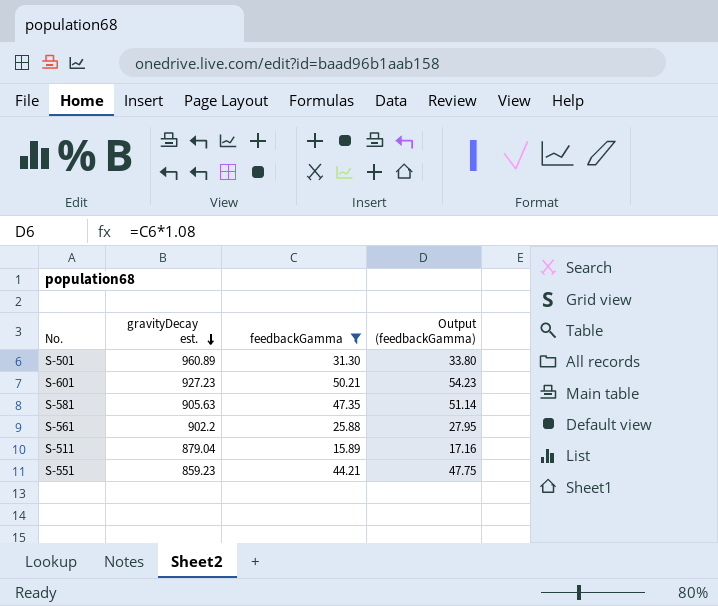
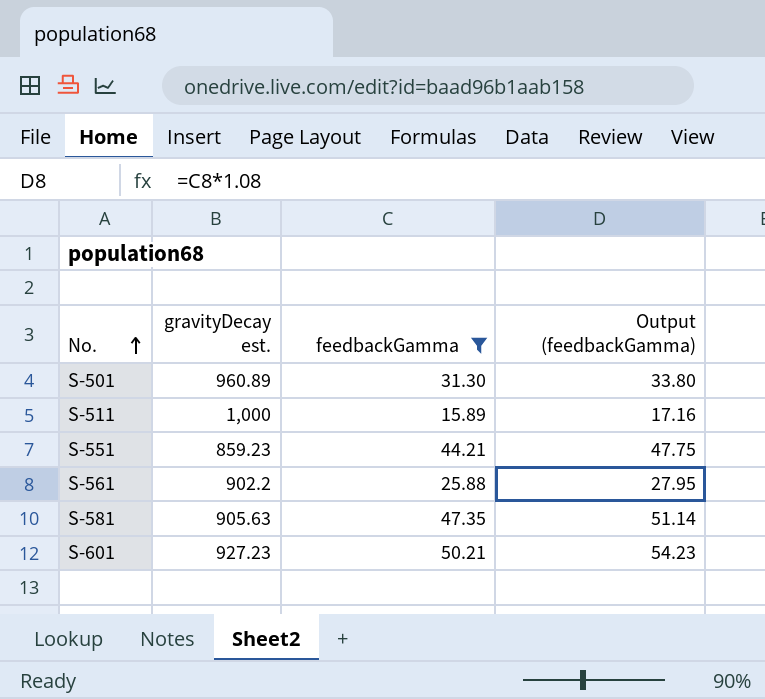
row order: gravityDecay est. descending -> No. ascending
S-511 | gravityDecay est.: 879.04 -> 1,000

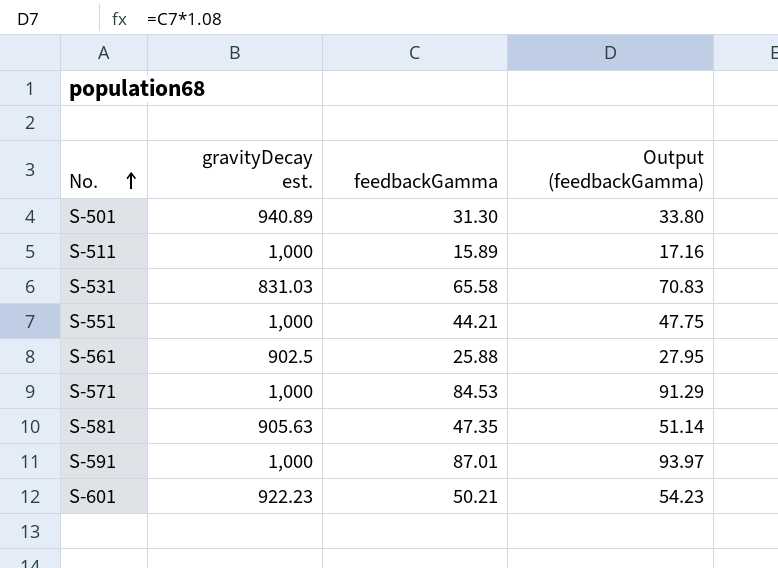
filter: feedbackGamma <= 50.21 -> none
S-501 | gravityDecay est.: 960.89 -> 940.89
S-551 | gravityDecay est.: 859.23 -> 1,000
S-561 | gravityDecay est.: 902.2 -> 902.5
S-601 | gravityDecay est.: 927.23 -> 922.23

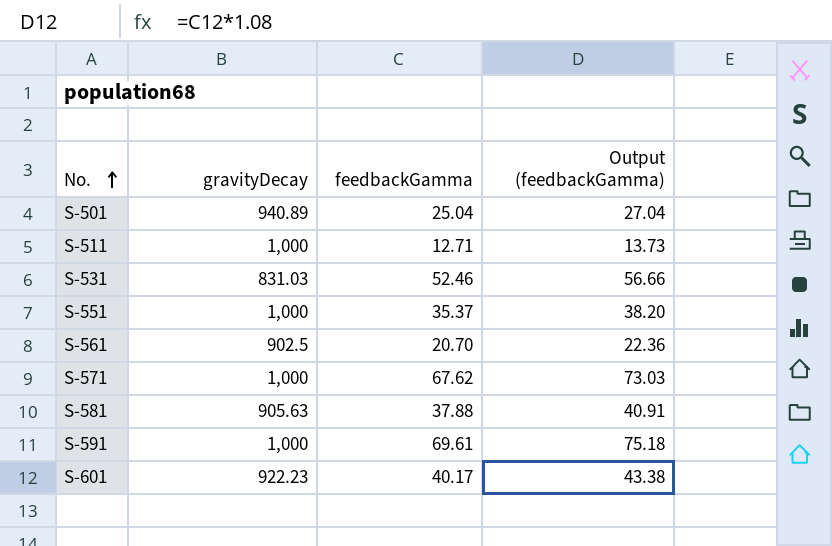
column name: gravityDecay est. -> gravityDecay
S-501 | feedbackGamma: 31.30 -> 25.04
S-501 | Output (feedbackGamma): 33.80 -> 27.04
S-511 | feedbackGamma: 15.89 -> 12.71
S-511 | Output (feedbackGamma): 17.16 -> 13.73
S-531 | feedbackGamma: 65.58 -> 52.46
S-531 | Output (feedbackGamma): 70.83 -> 56.66
S-551 | feedbackGamma: 44.21 -> 35.37
S-551 | Output (feedbackGamma): 47.75 -> 38.20
S-561 | feedbackGamma: 25.88 -> 20.70
S-561 | Output (feedbackGamma): 27.95 -> 22.36
S-571 | feedbackGamma: 84.53 -> 67.62
S-571 | Output (feedbackGamma): 91.29 -> 73.03
S-581 | feedbackGamma: 47.35 -> 37.88
S-581 | Output (feedbackGamma): 51.14 -> 40.91
S-591 | feedbackGamma: 87.01 -> 69.61
S-591 | Output (feedbackGamma): 93.97 -> 75.18
S-601 | feedbackGamma: 50.21 -> 40.17
S-601 | Output (feedbackGamma): 54.23 -> 43.38

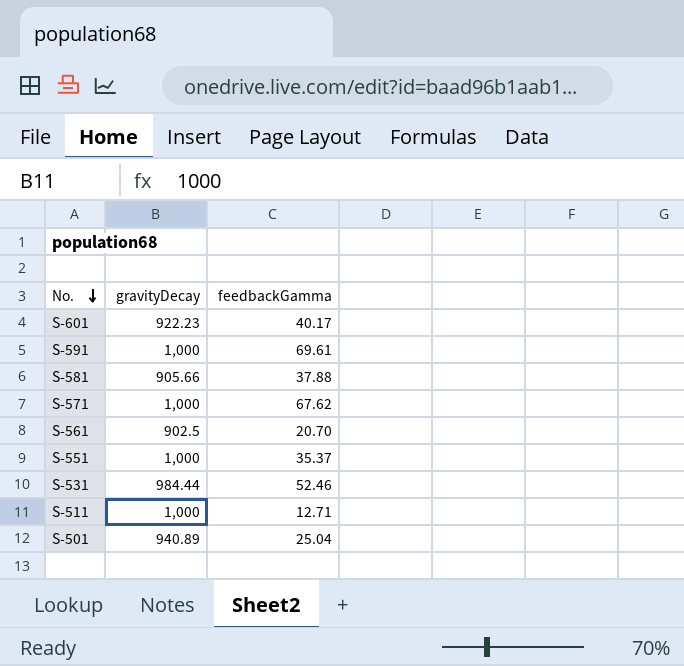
row order: No. ascending -> No. descending
column Output (feedbackGamma) | formula: [feedbackGamma] * 1.08 -> none
S-581 | gravityDecay: 905.63 -> 905.66
S-531 | gravityDecay: 831.03 -> 984.44

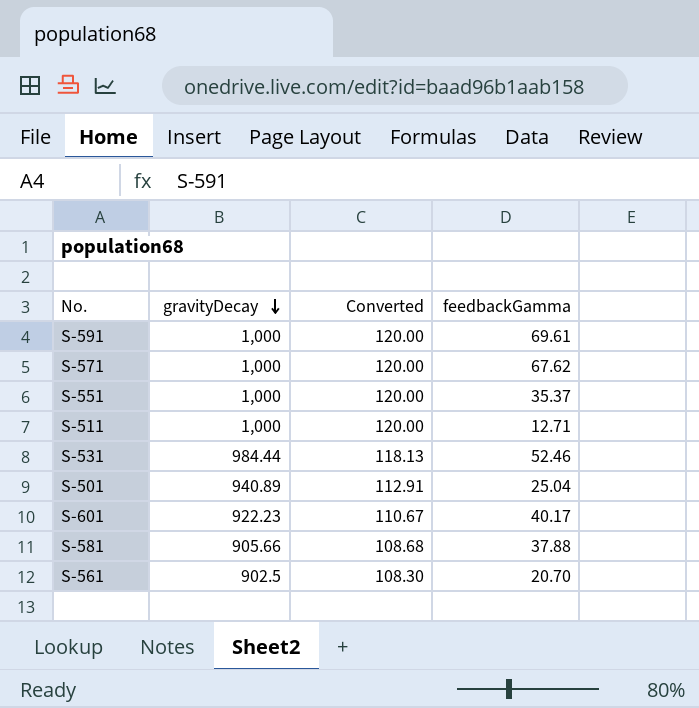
row order: No. descending -> gravityDecay descending
column Converted | formula: none -> [gravityDecay] * 0.12

